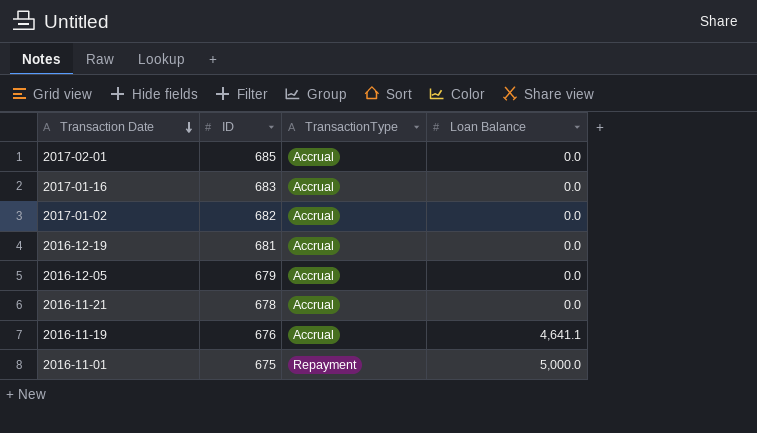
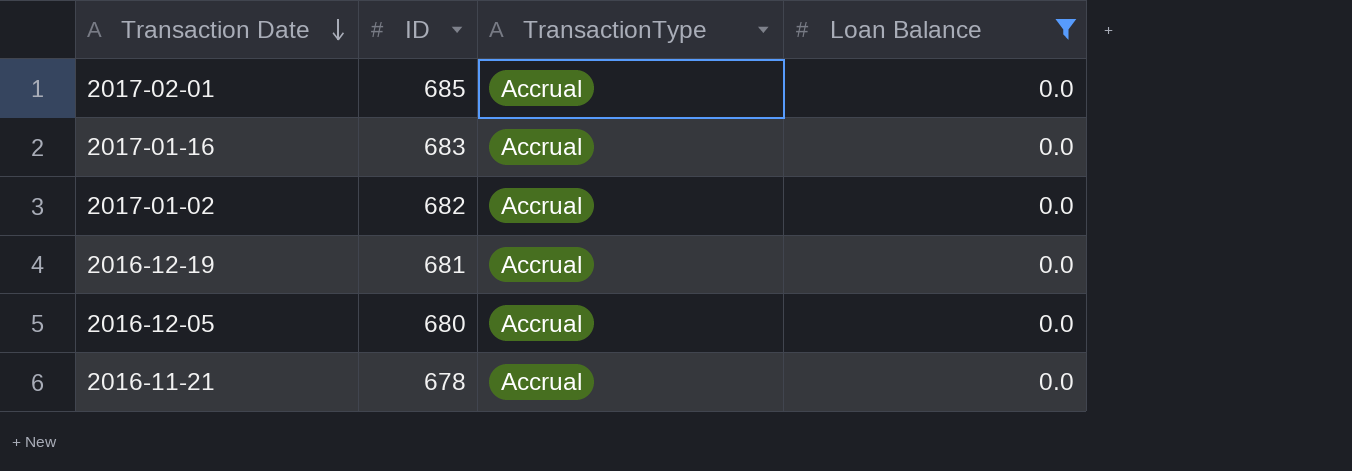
filter: none -> Loan Balance = 0.0
2016-12-05 | ID: 679 -> 680

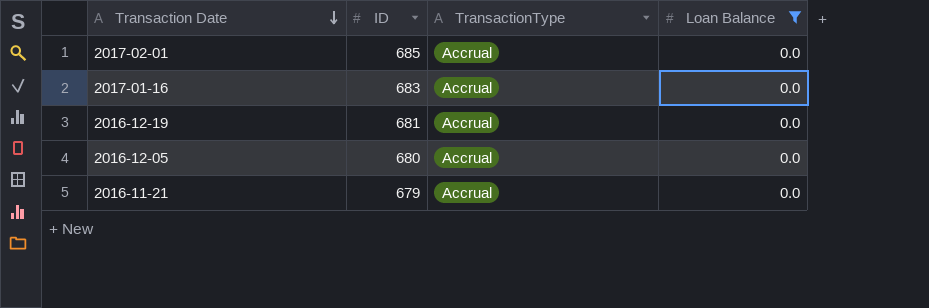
row 2017-01-02: 682 | Accrual | 0.0 -> none
2016-11-21 | ID: 678 -> 679

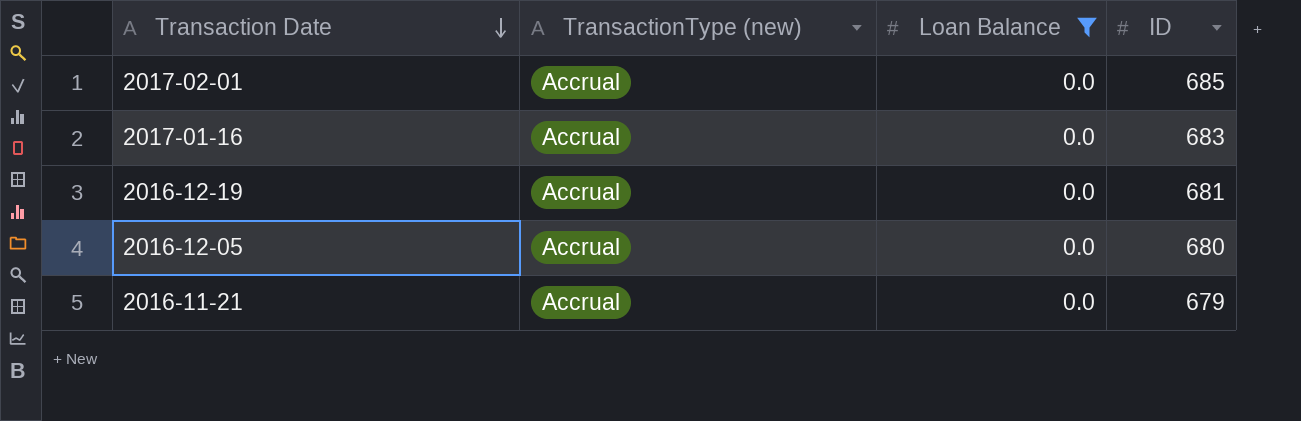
column name: TransactionType -> TransactionType (new)
column ID | position: 2 -> 4

